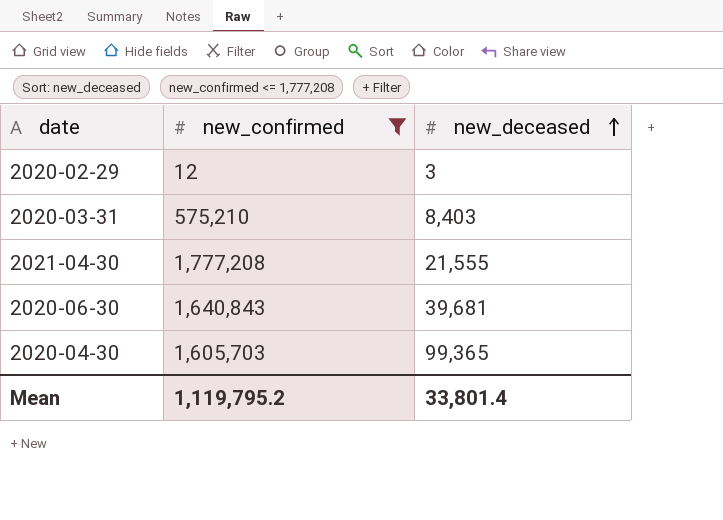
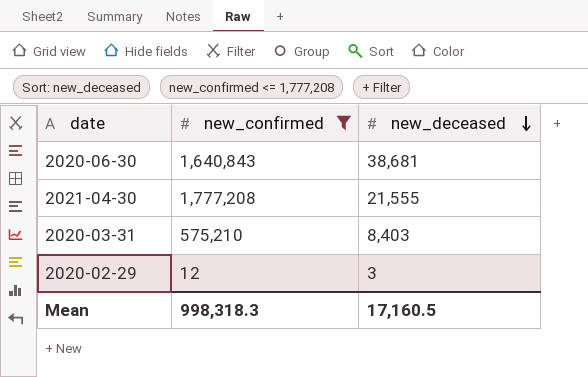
row order: new_deceased ascending -> new_deceased descending
row 2020-04-30: 1,605,703 | 99,365 -> none
2020-06-30 | new_deceased: 39,681 -> 38,681
Mean | new_confirmed: 1,119,795.2 -> 998,318.3
Mean | new_deceased: 33,801.4 -> 17,160.5

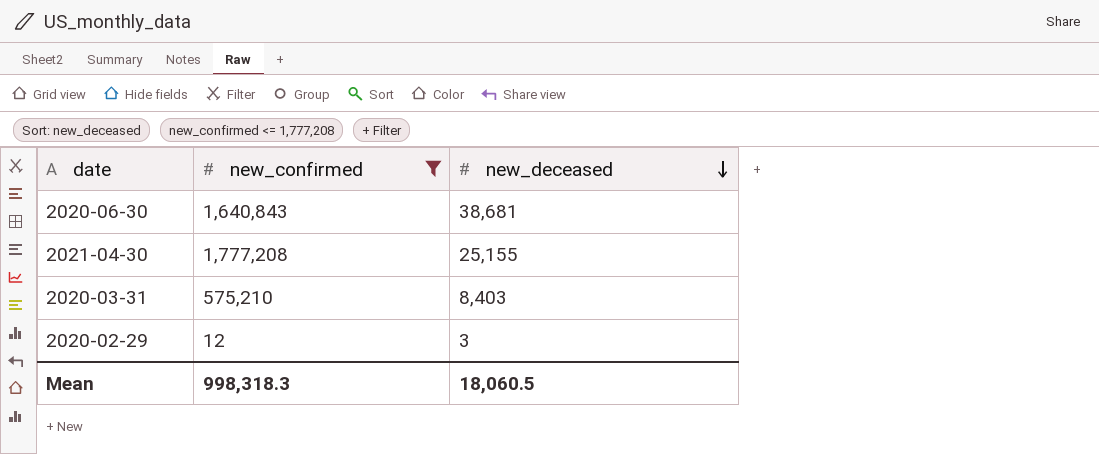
2021-04-30 | new_deceased: 21,555 -> 25,155
Mean | new_deceased: 17,160.5 -> 18,060.5

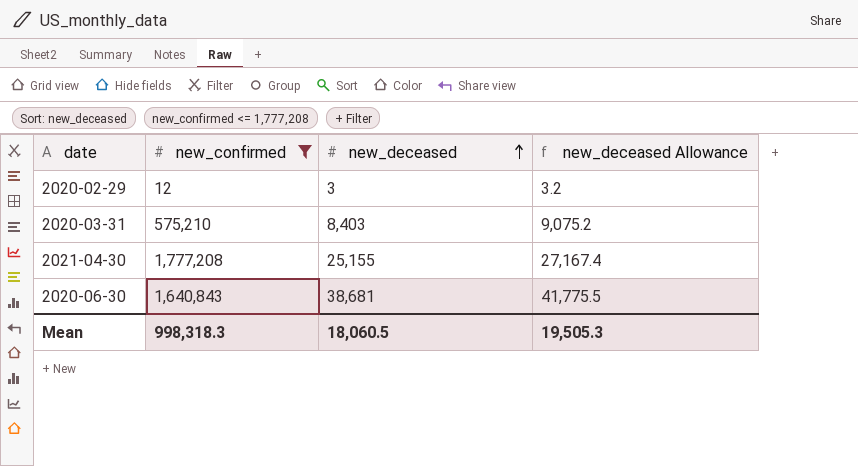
row order: new_deceased descending -> new_deceased ascending
column new_deceased Allowance | formula: none -> [new_deceased] * 1.08

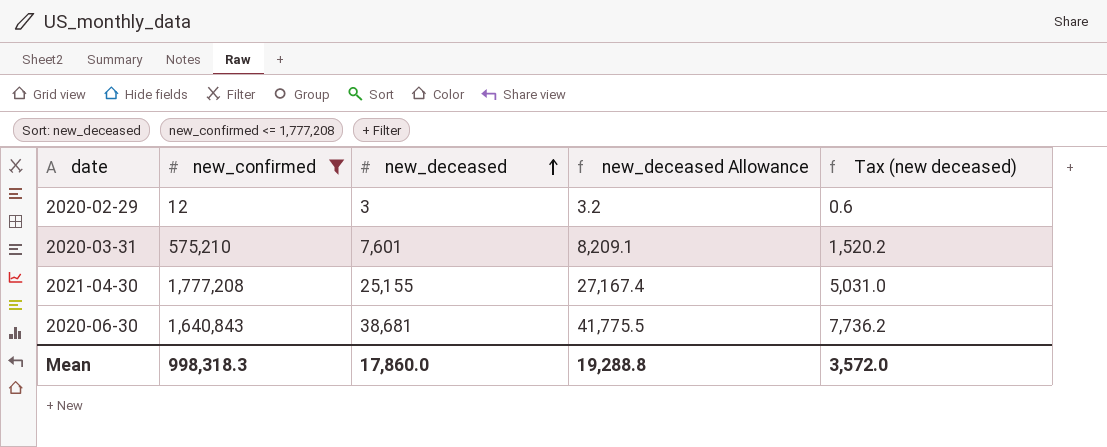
column Tax (new deceased) | formula: none -> [new_deceased] * 0.2
2020-03-31 | new_deceased: 8,403 -> 7,601
2020-03-31 | new_deceased Allowance: 9,075.2 -> 8,209.1
Mean | new_deceased: 18,060.5 -> 17,860.0
Mean | new_deceased Allowance: 19,505.3 -> 19,288.8

